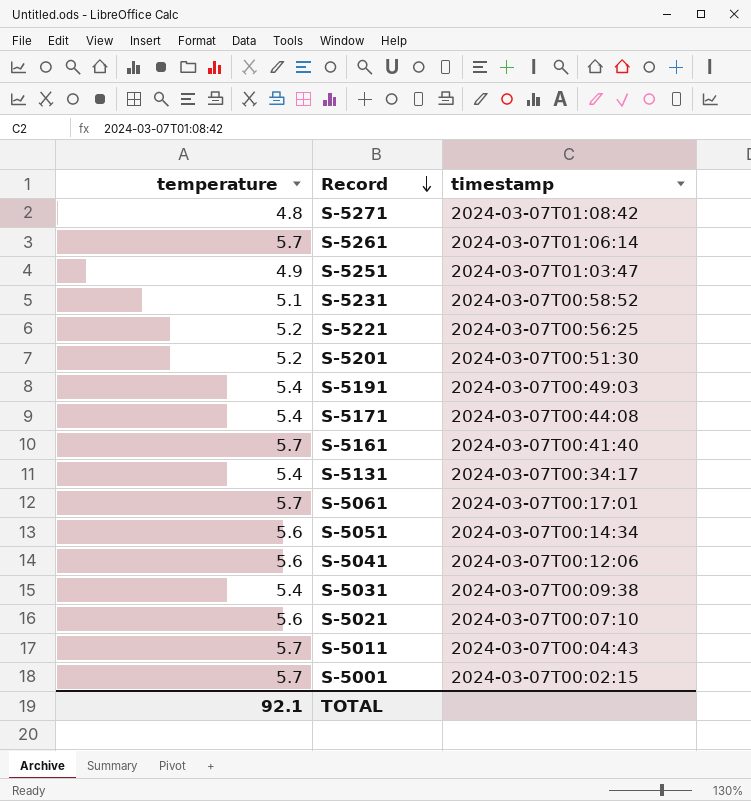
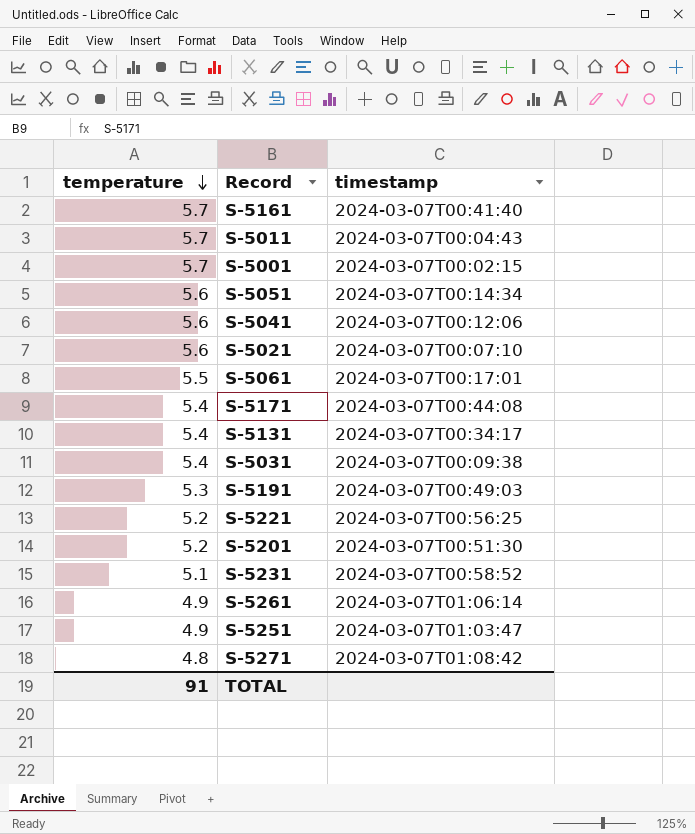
row order: Record descending -> temperature descending
S-5061 | temperature: 5.7 -> 5.5
S-5191 | temperature: 5.4 -> 5.3
S-5261 | temperature: 5.7 -> 4.9
TOTAL | temperature: 92.1 -> 91

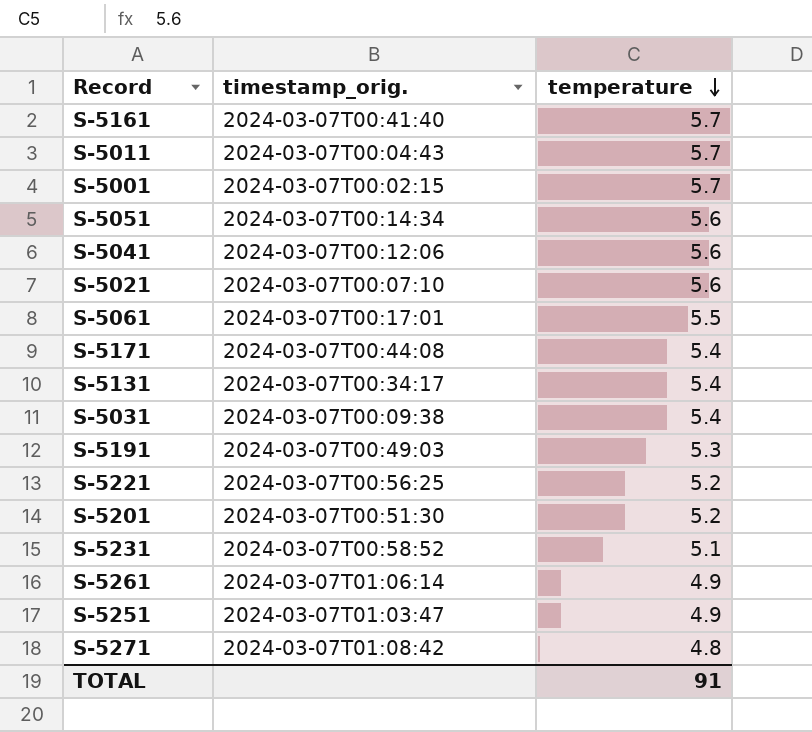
column name: timestamp -> timestamp_orig.
column temperature | position: 1 -> 3

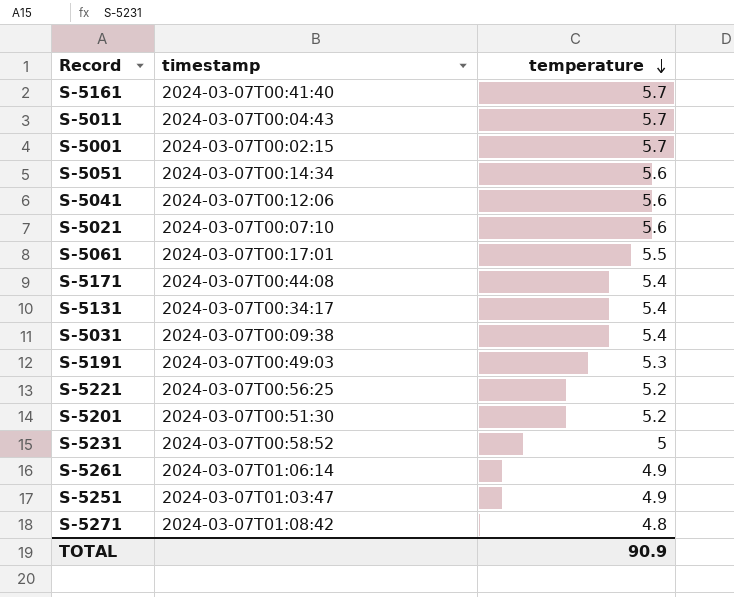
column name: timestamp_orig. -> timestamp
S-5231 | temperature: 5.1 -> 5
TOTAL | temperature: 91 -> 90.9

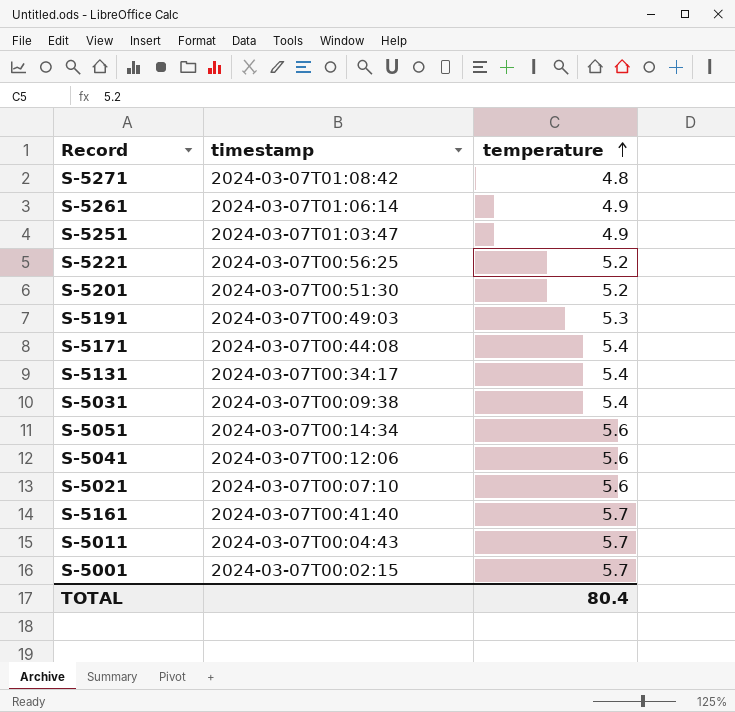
row order: temperature descending -> temperature ascending
row S-5061: 2024-03-07T00:17:01 | 5.5 -> none
row S-5231: 2024-03-07T00:58:52 | 5 -> none
TOTAL | temperature: 90.9 -> 80.4

